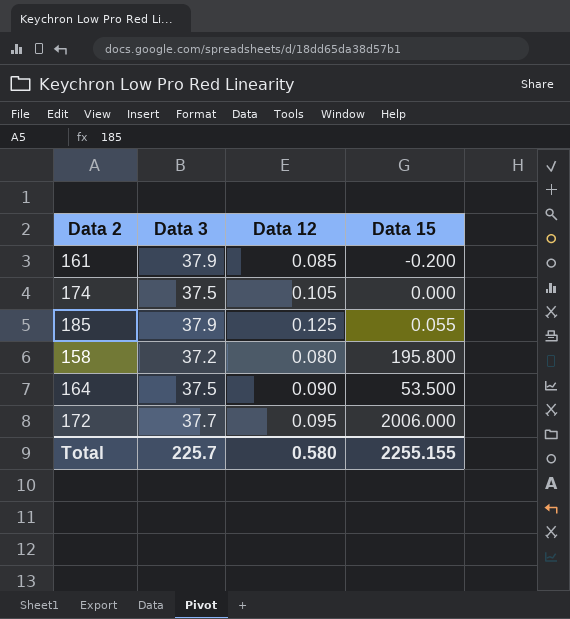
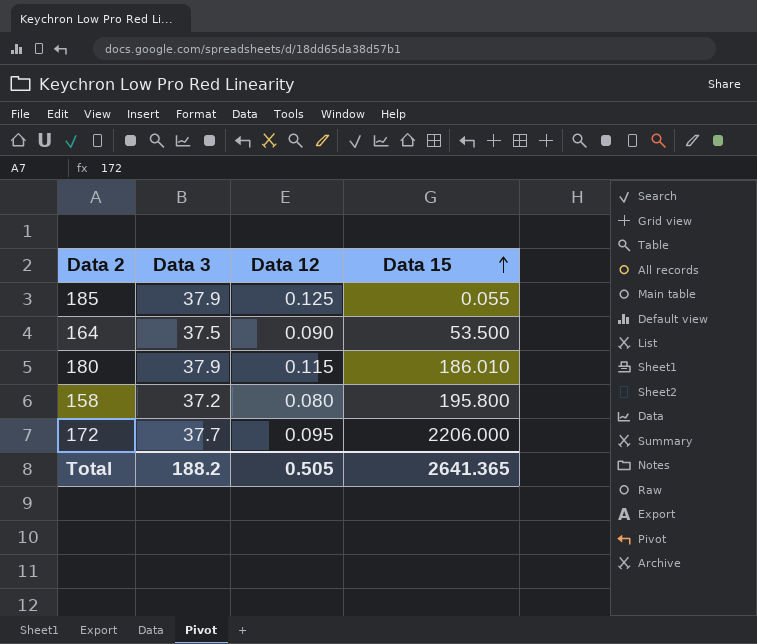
row order: none -> Data 15 ascending
row 161: 37.9 | 0.085 | -0.200 -> none
row 174: 37.5 | 0.105 | 0.000 -> none
row 180: none -> 37.9 | 0.115 | 186.010
172 | Data 15: 2006.000 -> 2206.000
Total | Data 3: 225.7 -> 188.2
Total | Data 12: 0.580 -> 0.505
Total | Data 15: 2255.155 -> 2641.365

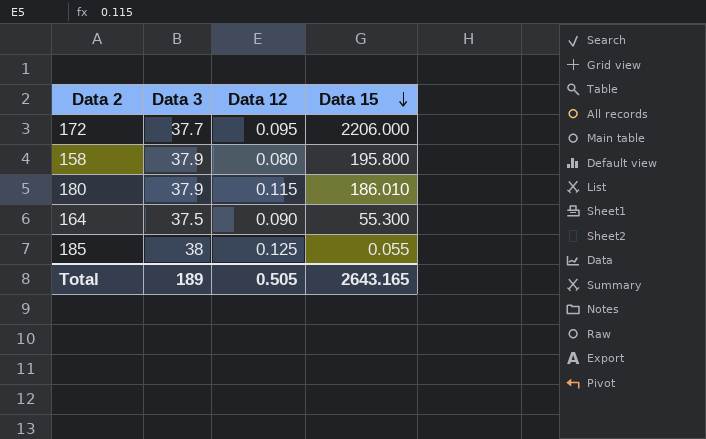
row order: Data 15 ascending -> Data 15 descending
158 | Data 3: 37.2 -> 37.9
164 | Data 15: 53.500 -> 55.300
185 | Data 3: 37.9 -> 38
Total | Data 3: 188.2 -> 189
Total | Data 15: 2641.365 -> 2643.165

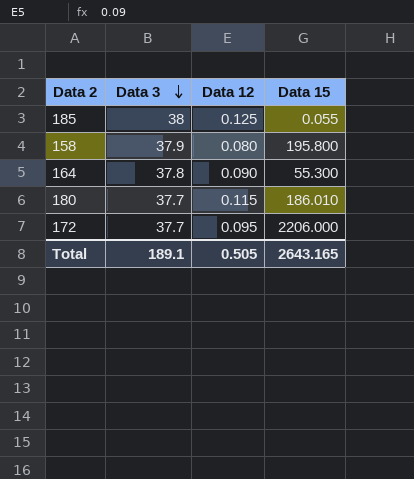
row order: Data 15 descending -> Data 3 descending
164 | Data 3: 37.5 -> 37.8
180 | Data 3: 37.9 -> 37.7
Total | Data 3: 189 -> 189.1

